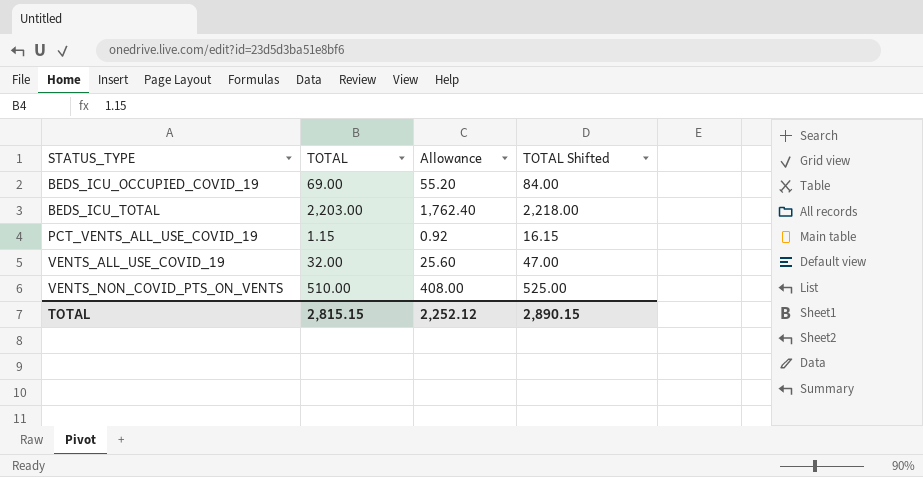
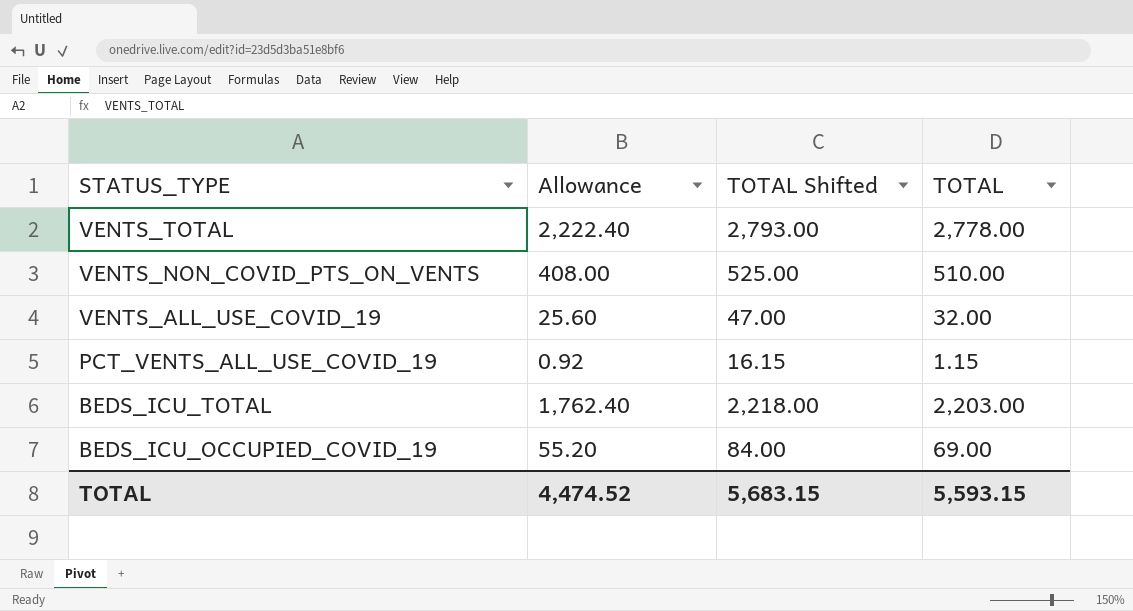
row order: STATUS_TYPE ascending -> STATUS_TYPE descending
column TOTAL | position: 2 -> 4
row VENTS_TOTAL: none -> 2,222.40 | 2,793.00 | 2,778.00
TOTAL | Allowance: 2,252.12 -> 4,474.52
TOTAL | TOTAL Shifted: 2,890.15 -> 5,683.15
TOTAL | TOTAL: 2,815.15 -> 5,593.15

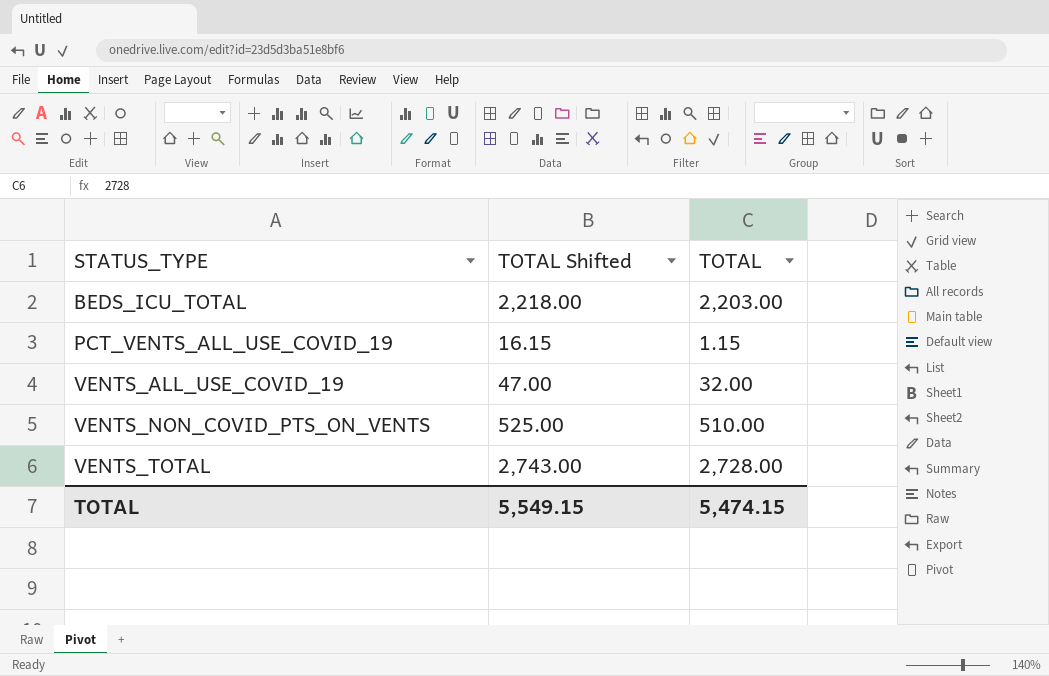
row order: STATUS_TYPE descending -> STATUS_TYPE ascending
column Allowance | formula: [TOTAL] * 0.8 -> none
row BEDS_ICU_OCCUPIED_COVID_19: 55.20 | 84.00 | 69.00 -> none
VENTS_TOTAL | TOTAL Shifted: 2,793.00 -> 2,743.00
VENTS_TOTAL | TOTAL: 2,778.00 -> 2,728.00
TOTAL | TOTAL Shifted: 5,683.15 -> 5,549.15
TOTAL | TOTAL: 5,593.15 -> 5,474.15

